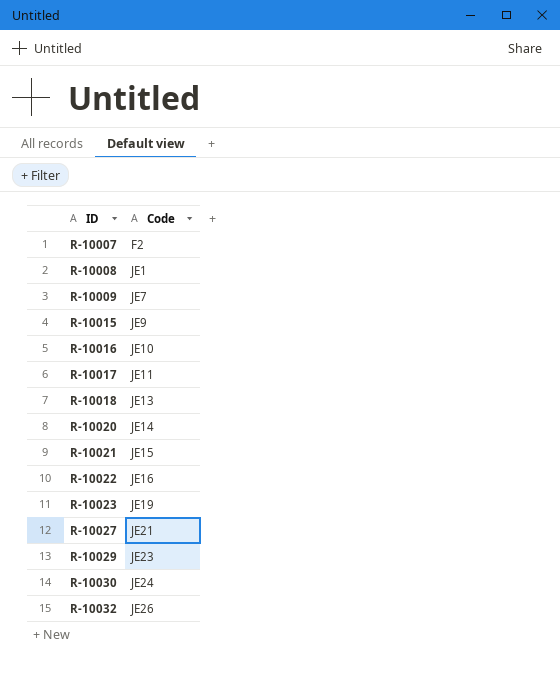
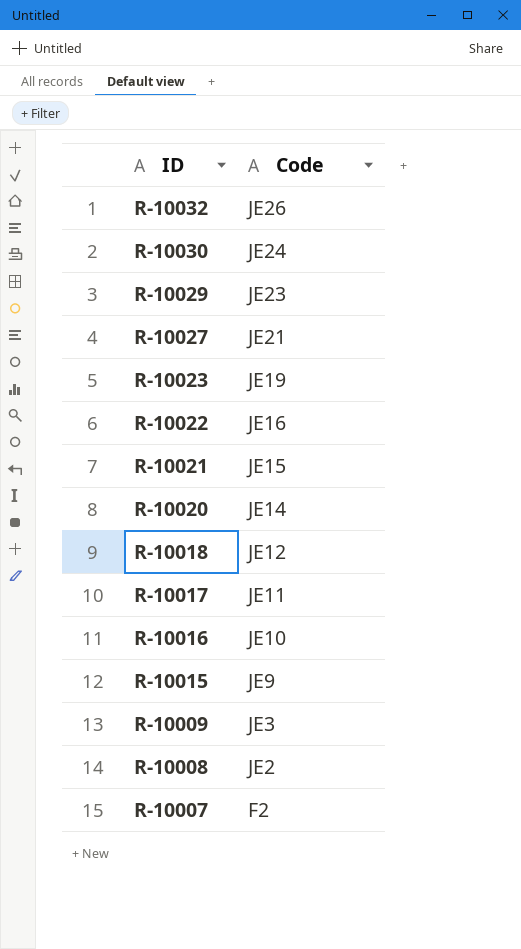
row order: ID ascending -> ID descending
R-10018 | Code: JE13 -> JE12
R-10009 | Code: JE7 -> JE3
R-10008 | Code: JE1 -> JE2

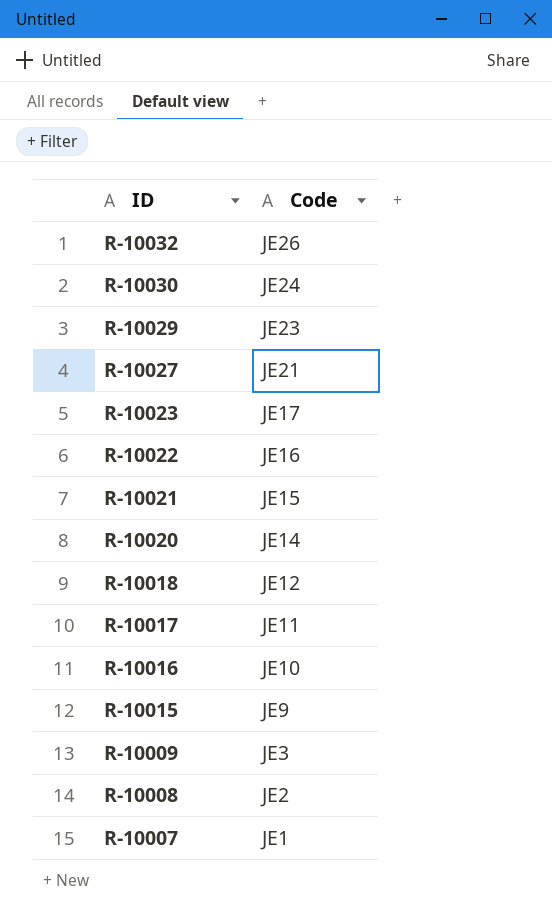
R-10023 | Code: JE19 -> JE17
R-10007 | Code: F2 -> JE1

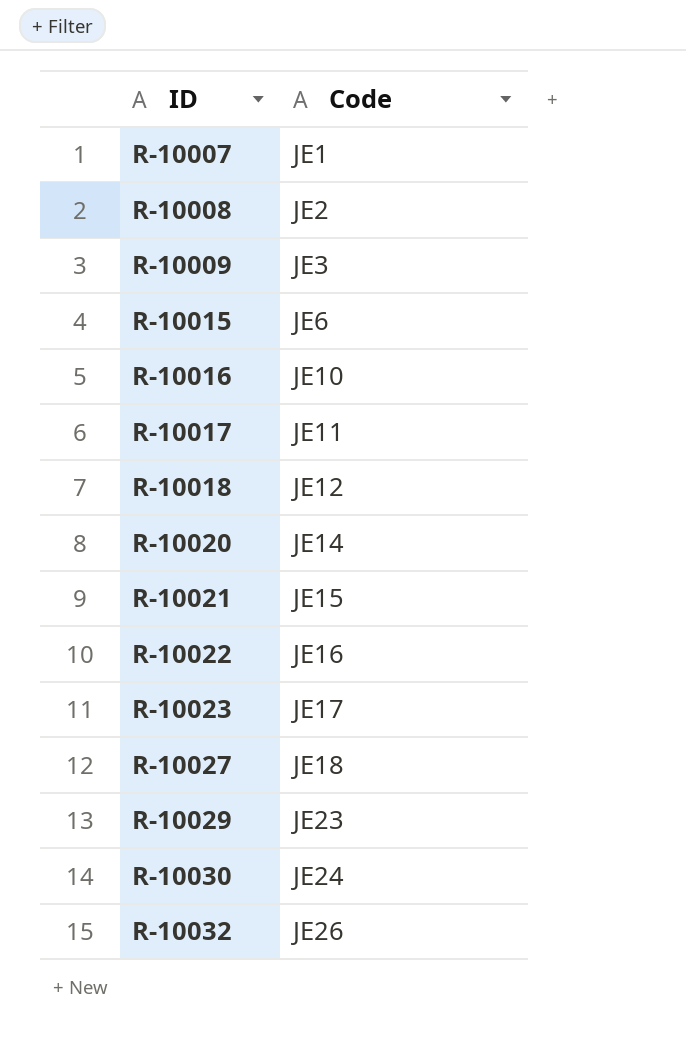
row order: ID descending -> ID ascending
R-10015 | Code: JE9 -> JE6
R-10027 | Code: JE21 -> JE18

